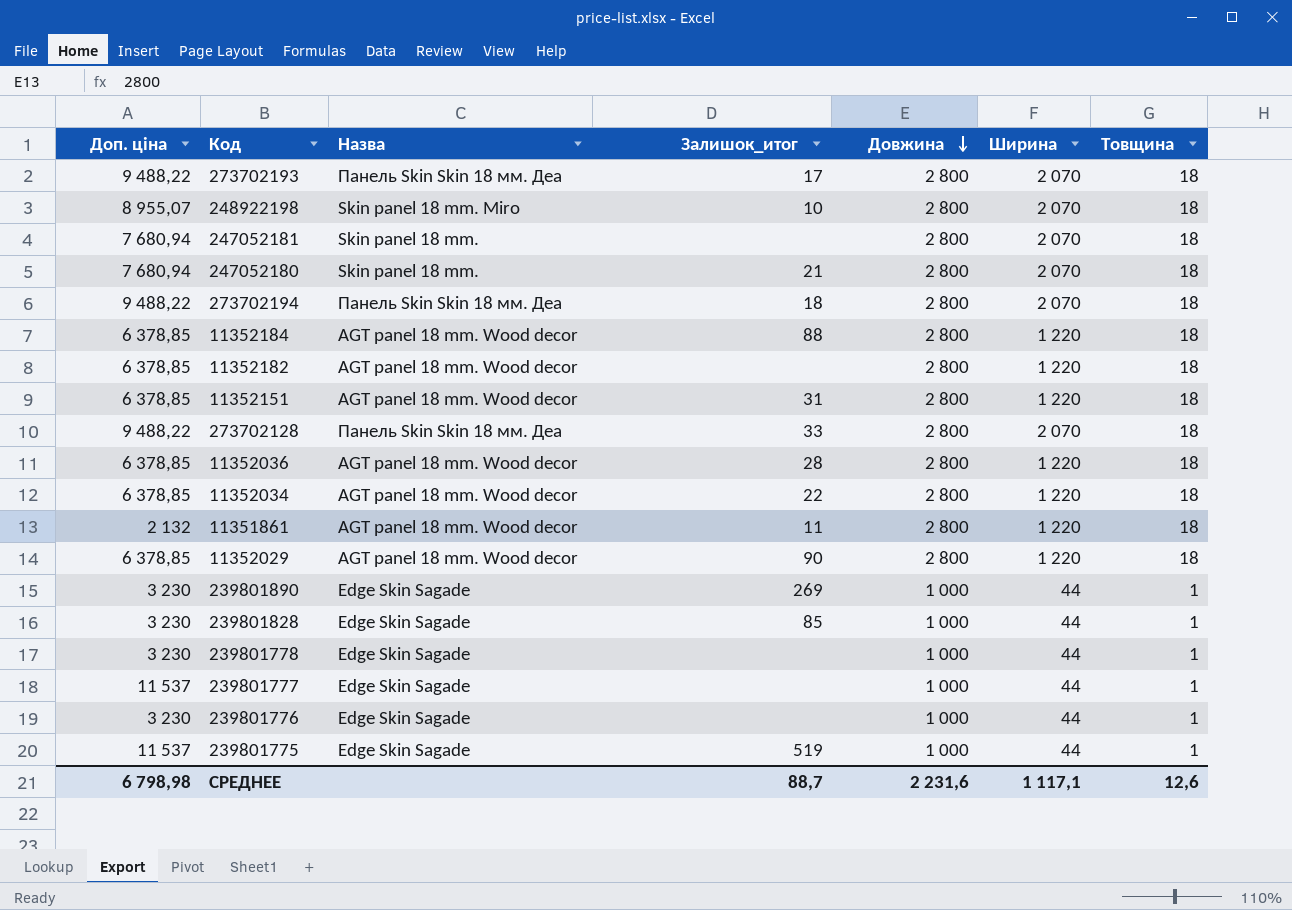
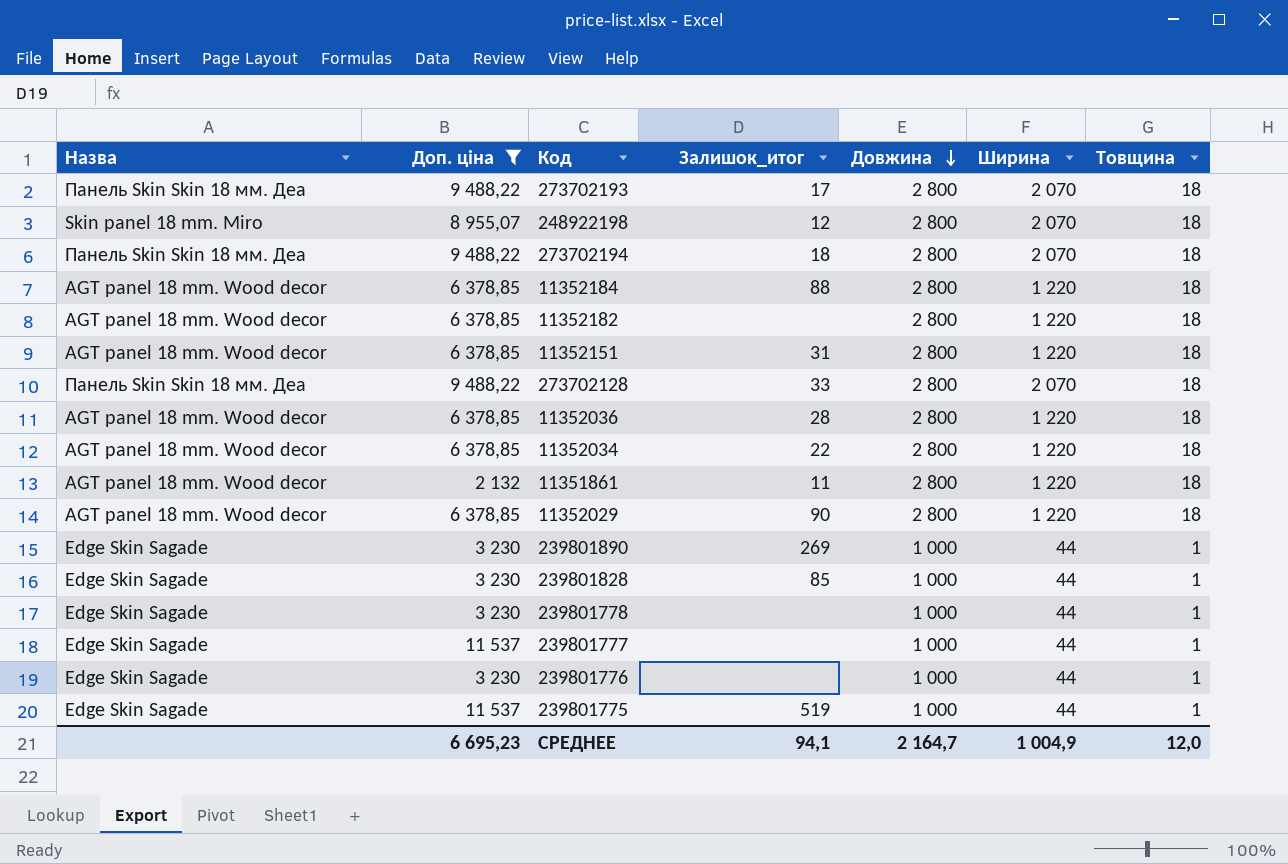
filter: none -> Доп. ціна != 7 680,94
column Назва | position: 3 -> 1
248922198 | Залишок_итог: 10 -> 12
СРЕДНЕЕ | Доп. ціна: 6 798,98 -> 6 695,23
СРЕДНЕЕ | Залишок_итог: 88,7 -> 94,1
СРЕДНЕЕ | Довжина: 2 231,6 -> 2 164,7
СРЕДНЕЕ | Ширина: 1 117,1 -> 1 004,9
СРЕДНЕЕ | Товщина: 12,6 -> 12,0

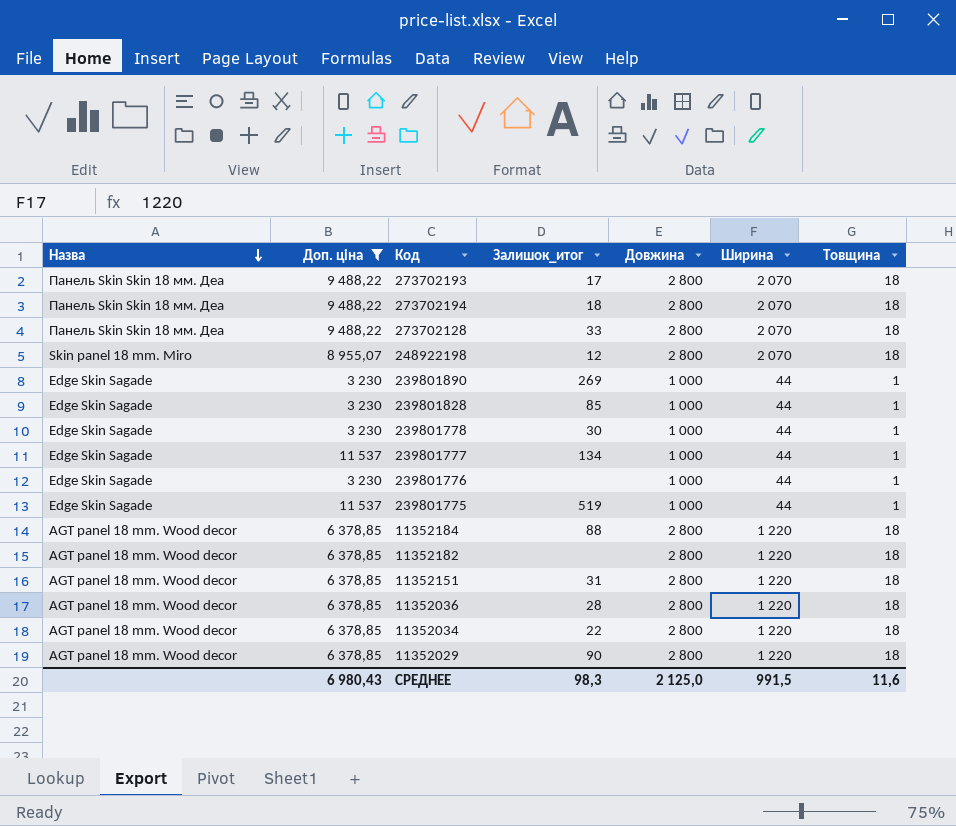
row order: Довжина descending -> Назва descending
row 11351861: AGT panel 18 mm. Wood decor | 2 132 | 11 | 2 800 | 1 220 | 18 -> none
239801778 | Залишок_итог: none -> 30
239801777 | Залишок_итог: none -> 134
СРЕДНЕЕ | Доп. ціна: 6 695,23 -> 6 980,43
СРЕДНЕЕ | Залишок_итог: 94,1 -> 98,3
СРЕДНЕЕ | Довжина: 2 164,7 -> 2 125,0
СРЕДНЕЕ | Ширина: 1 004,9 -> 991,5
СРЕДНЕЕ | Товщина: 12,0 -> 11,6

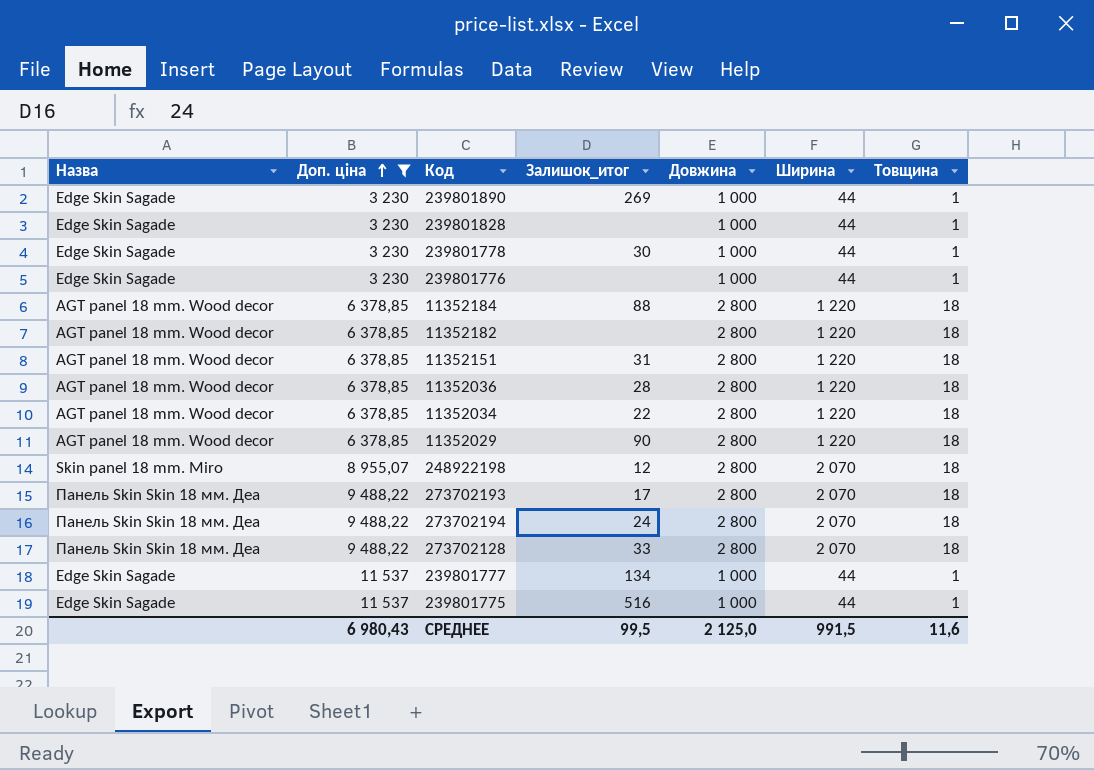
row order: Назва descending -> Доп. ціна ascending
239801828 | Залишок_итог: 85 -> none
273702194 | Залишок_итог: 18 -> 24
239801775 | Залишок_итог: 519 -> 516
СРЕДНЕЕ | Залишок_итог: 98,3 -> 99,5

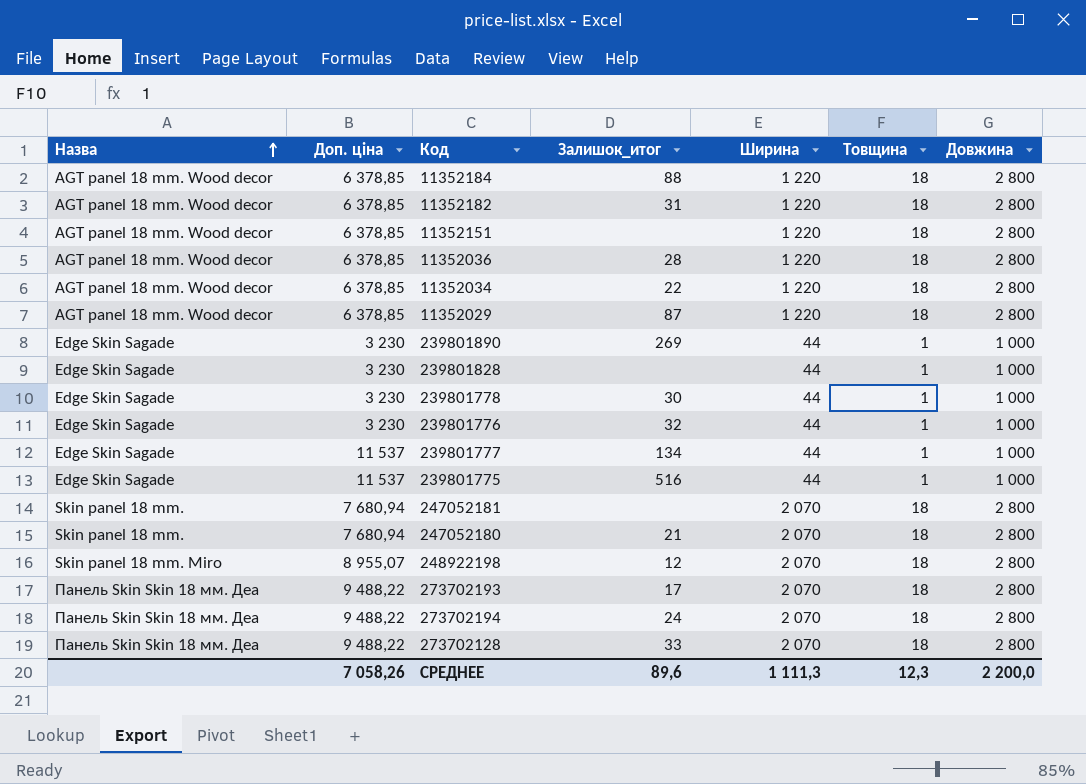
filter: Доп. ціна != 7 680,94 -> none
row order: Доп. ціна ascending -> Назва ascending
column Довжина | position: 5 -> 7
11352182 | Залишок_итог: none -> 31
11352151 | Залишок_итог: 31 -> none
11352029 | Залишок_итог: 90 -> 87
239801776 | Залишок_итог: none -> 32
СРЕДНЕЕ | Доп. ціна: 6 980,43 -> 7 058,26
СРЕДНЕЕ | Залишок_итог: 99,5 -> 89,6
СРЕДНЕЕ | Ширина: 991,5 -> 1 111,3
СРЕДНЕЕ | Товщина: 11,6 -> 12,3
СРЕДНЕЕ | Довжина: 2 125,0 -> 2 200,0

